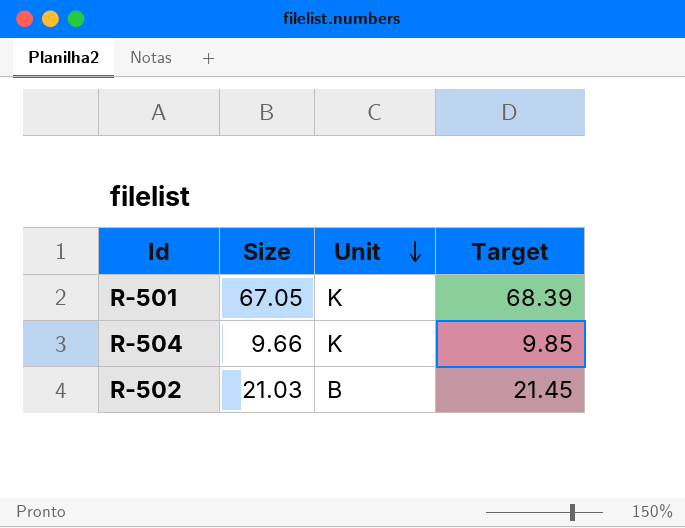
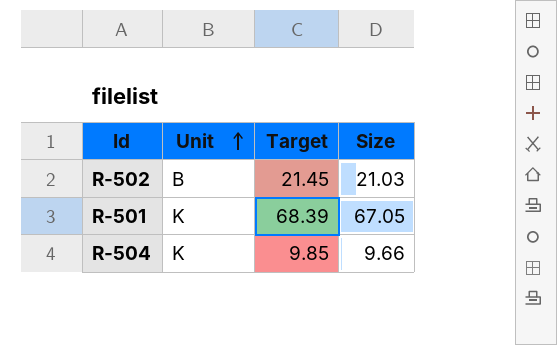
row order: Unit descending -> Unit ascending
column Size | position: 2 -> 4

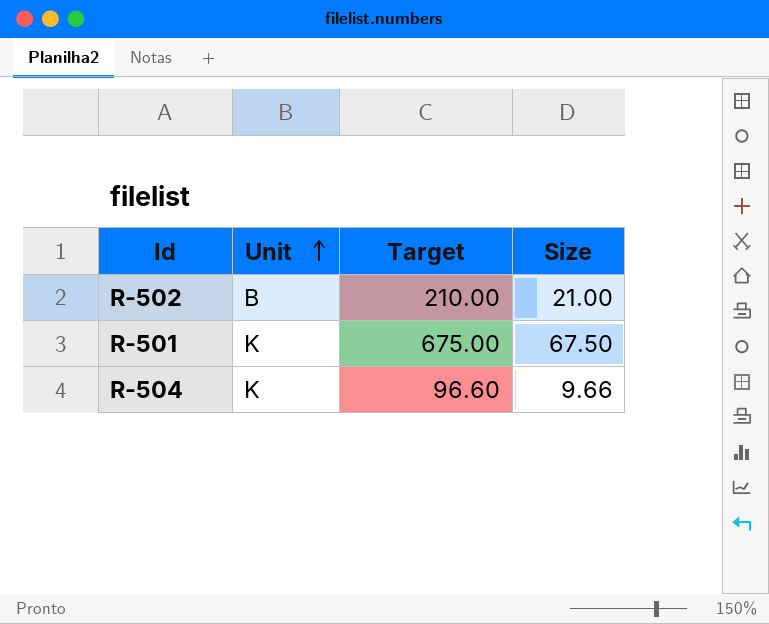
column Target | formula: [Size] * 1.02 -> [Size] * 10
R-502 | Size: 21.03 -> 21.00
R-501 | Size: 67.05 -> 67.50

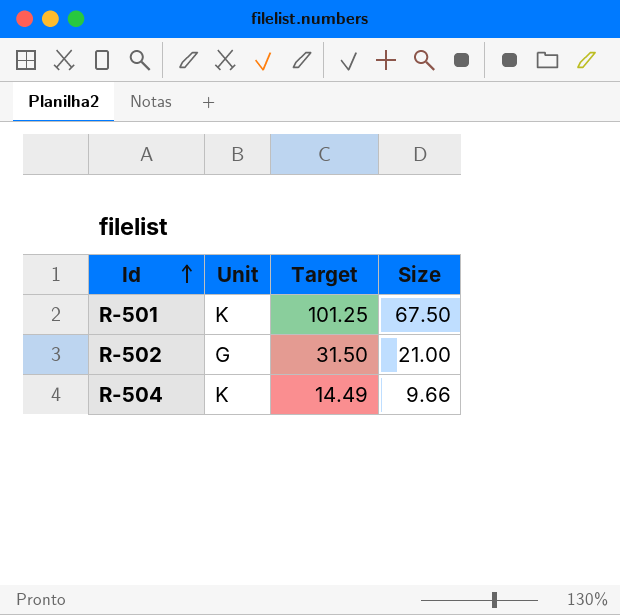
row order: Unit ascending -> Id ascending
column Target | formula: [Size] * 10 -> [Size] * 1.5
R-502 | Unit: B -> G

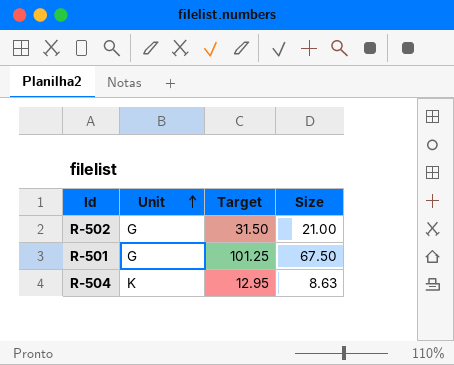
row order: Id ascending -> Unit ascending
R-501 | Unit: K -> G
R-504 | Target: 14.49 -> 12.95
R-504 | Size: 9.66 -> 8.63

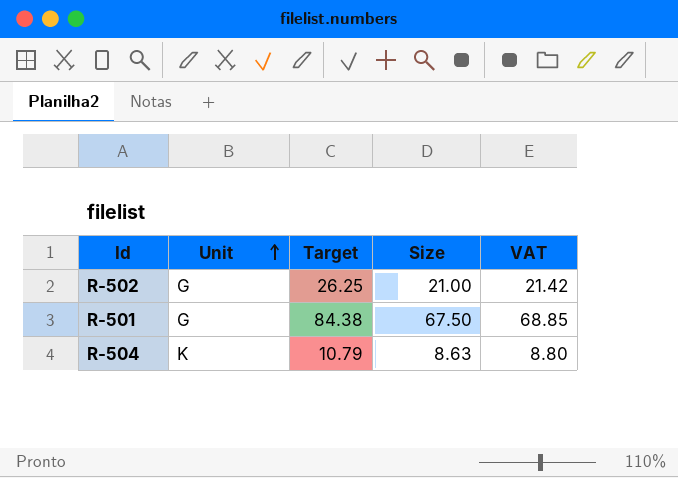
column Target | formula: [Size] * 1.5 -> [Size] * 1.25
column VAT | formula: none -> [Size] * 1.02

